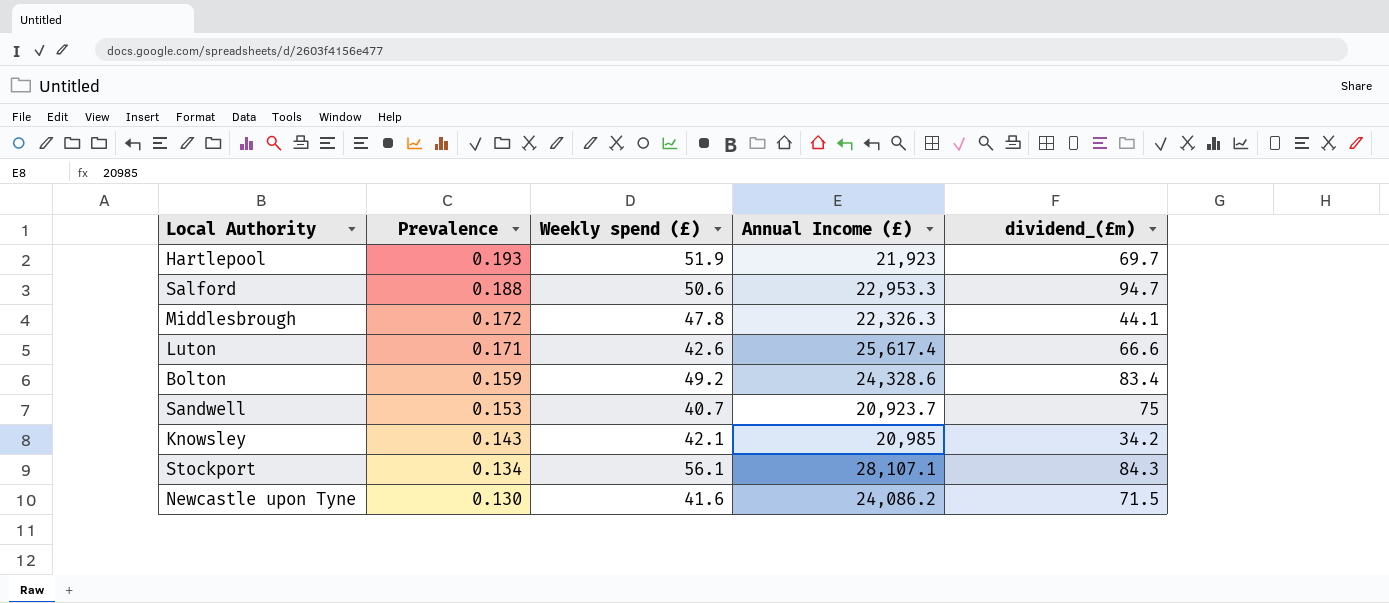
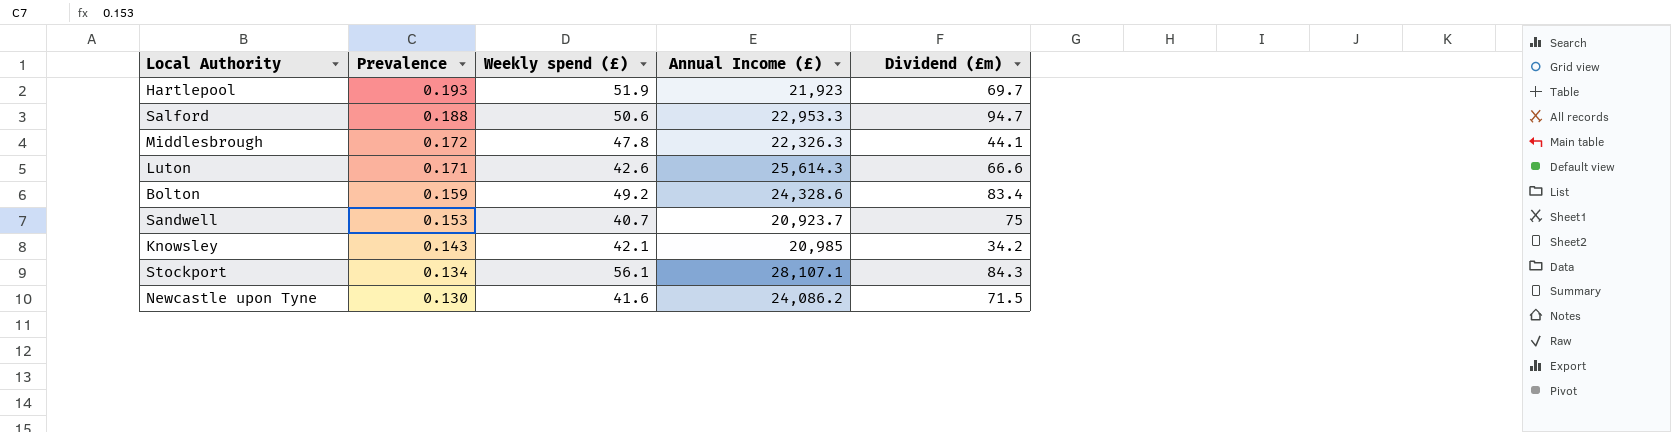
column name: dividend_(£m) -> Dividend (£m)
Luton | Annual Income (£): 25,617.4 -> 25,614.3

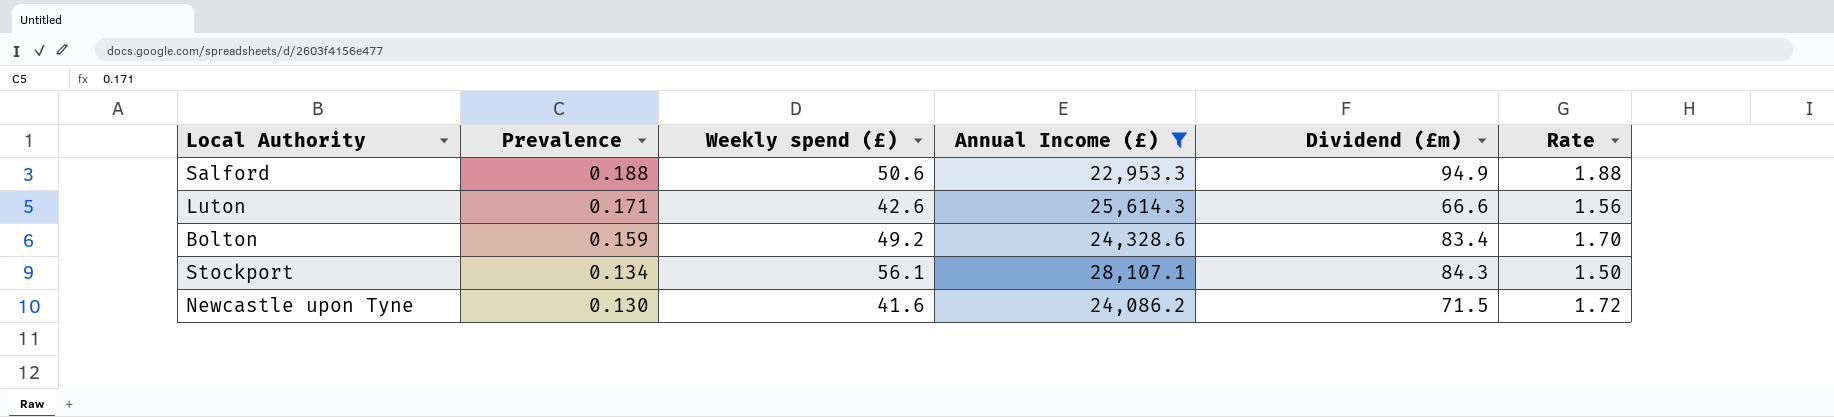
filter: none -> Annual Income (£) >= 22,953.3
column Rate | formula: none -> [Dividend (£m)] / [Weekly spend (£)]
Salford | Dividend (£m): 94.7 -> 94.9

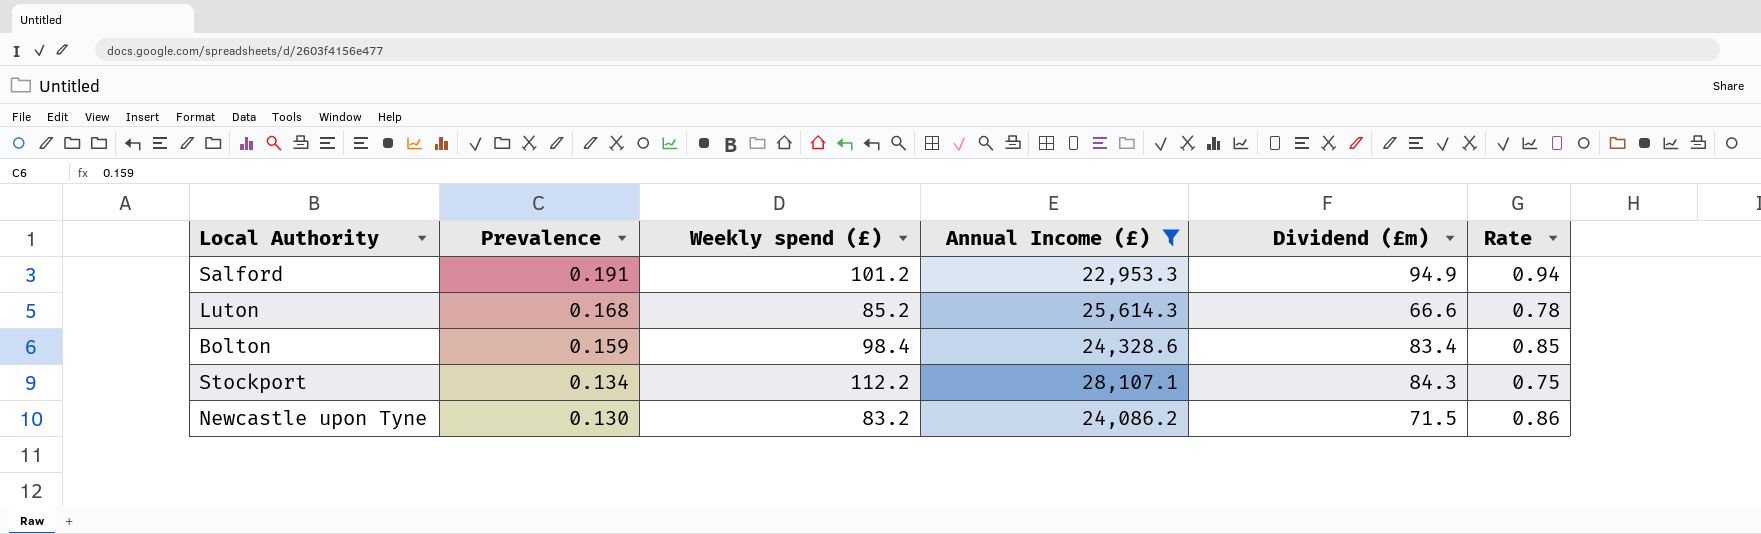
Salford | Prevalence: 0.188 -> 0.191
Salford | Weekly spend (£): 50.6 -> 101.2
Salford | Rate: 1.88 -> 0.94
Luton | Prevalence: 0.171 -> 0.168
Luton | Weekly spend (£): 42.6 -> 85.2
Luton | Rate: 1.56 -> 0.78
Bolton | Weekly spend (£): 49.2 -> 98.4
Bolton | Rate: 1.70 -> 0.85
Stockport | Weekly spend (£): 56.1 -> 112.2
Stockport | Rate: 1.50 -> 0.75
Newcastle upon Tyne | Weekly spend (£): 41.6 -> 83.2
Newcastle upon Tyne | Rate: 1.72 -> 0.86

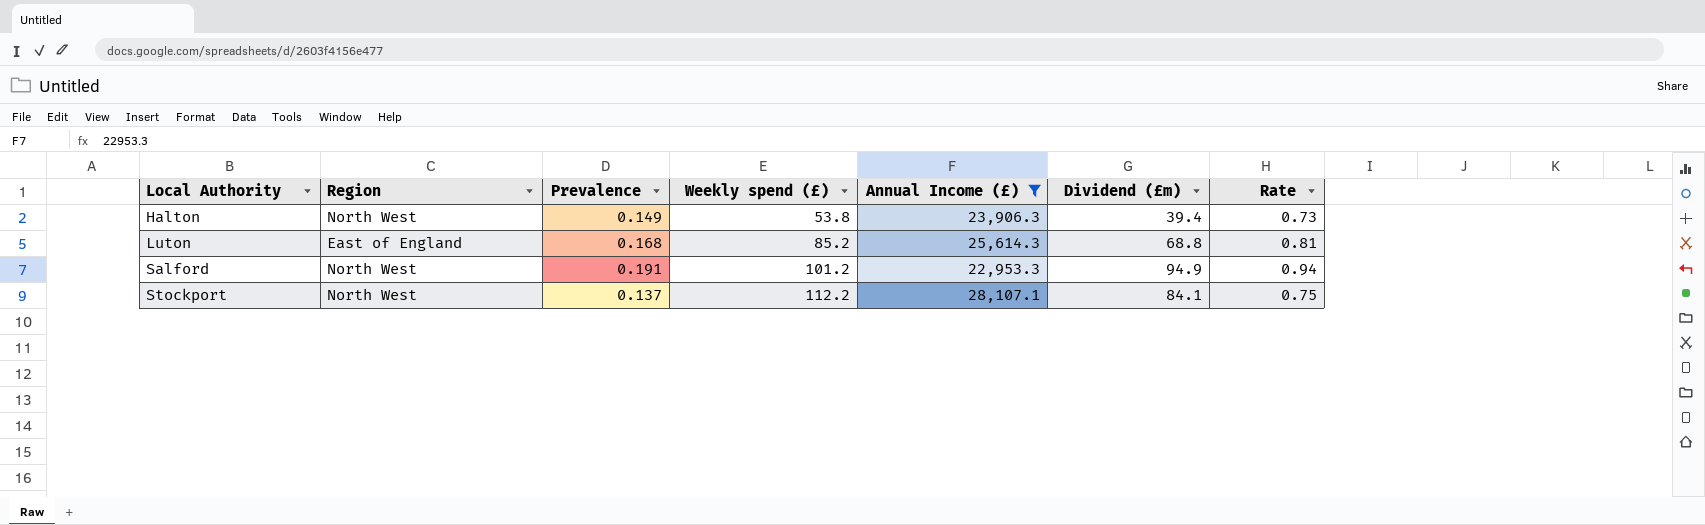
row order: Prevalence descending -> Local Authority ascending
column Region | position: none -> 2
row Bolton: 0.159 | 98.4 | 24,328.6 | 83.4 | 0.85 -> none
row Newcastle upon Tyne: 0.130 | 83.2 | 24,086.2 | 71.5 | 0.86 -> none
row Halton: none -> North West | 0.149 | 53.8 | 23,906.3 | 39.4 | 0.73
Luton | Dividend (£m): 66.6 -> 68.8
Luton | Rate: 0.78 -> 0.81
Stockport | Prevalence: 0.134 -> 0.137
Stockport | Dividend (£m): 84.3 -> 84.1

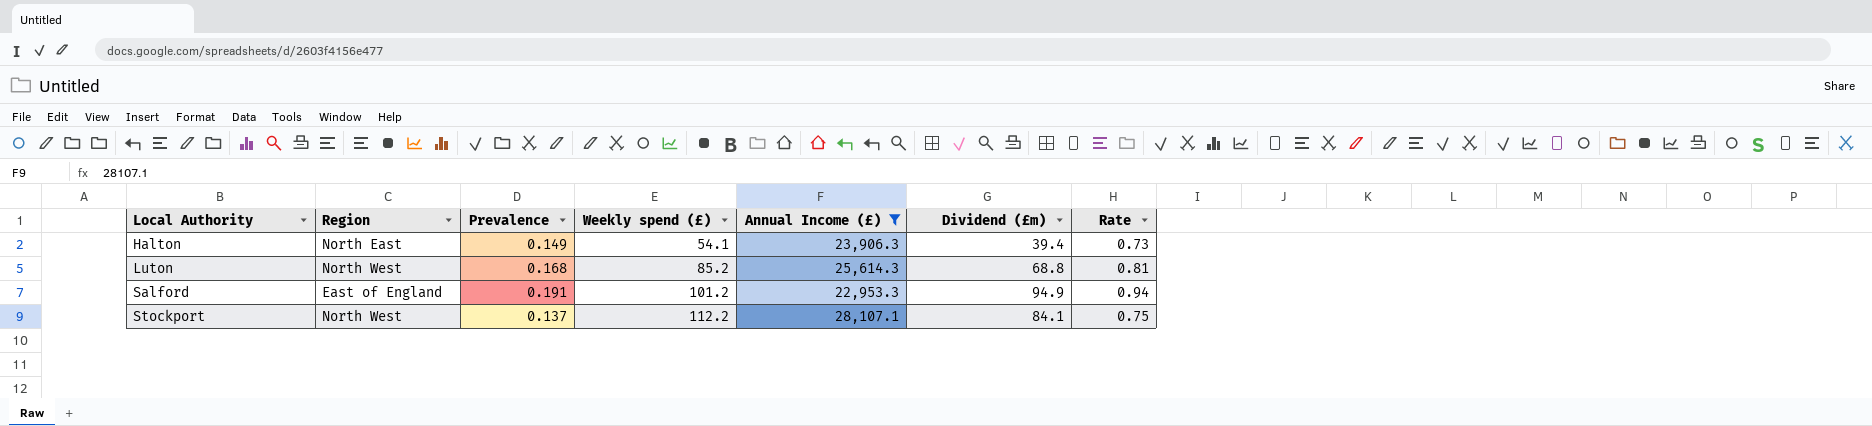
Halton | Region: North West -> North East
Halton | Weekly spend (£): 53.8 -> 54.1
Luton | Region: East of England -> North West
Salford | Region: North West -> East of England

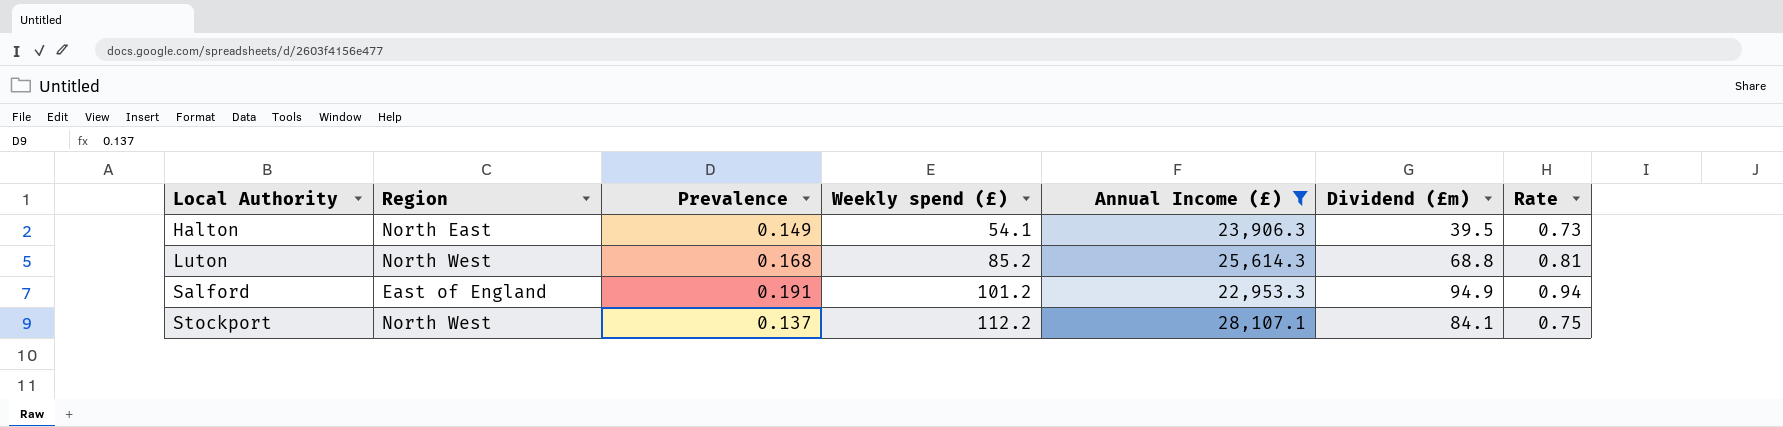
Halton | Dividend (£m): 39.4 -> 39.5

